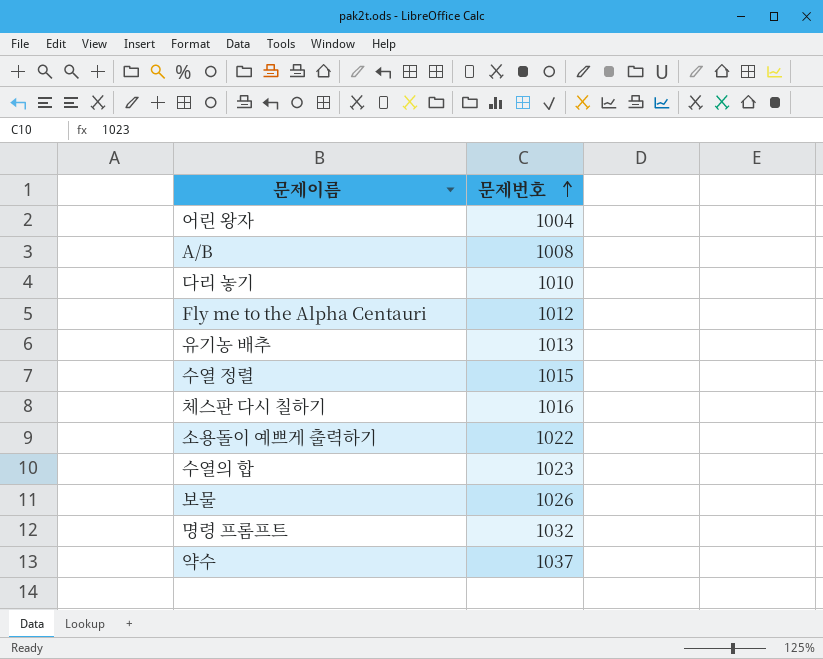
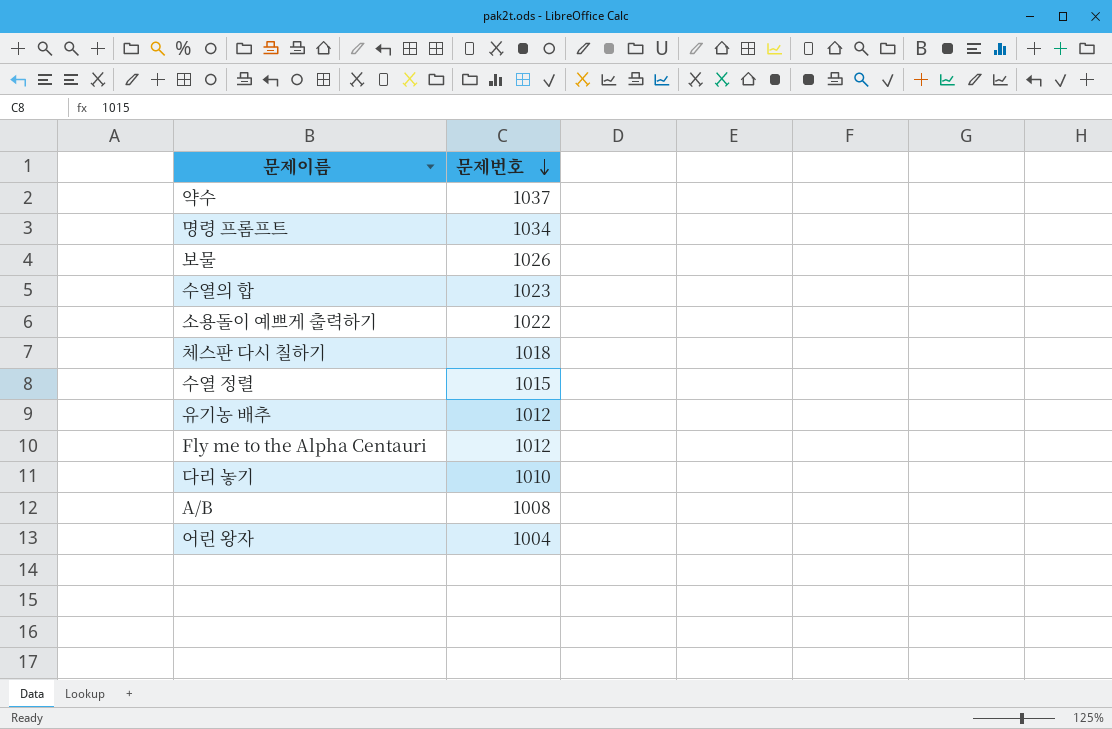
row order: 문제번호 ascending -> 문제번호 descending
명령 프롬프트 | 문제번호: 1032 -> 1034
체스판 다시 칠하기 | 문제번호: 1016 -> 1018
유기농 배추 | 문제번호: 1013 -> 1012

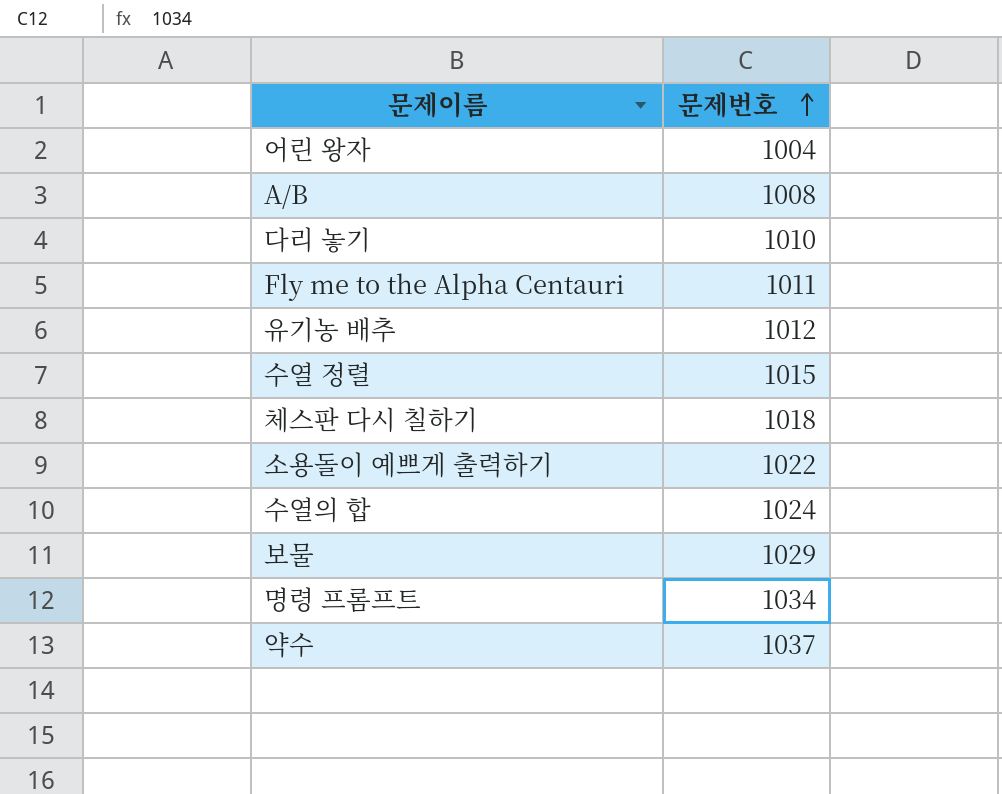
row order: 문제번호 descending -> 문제번호 ascending
Fly me to the Alpha Centauri | 문제번호: 1012 -> 1011
수열의 합 | 문제번호: 1023 -> 1024
보물 | 문제번호: 1026 -> 1029

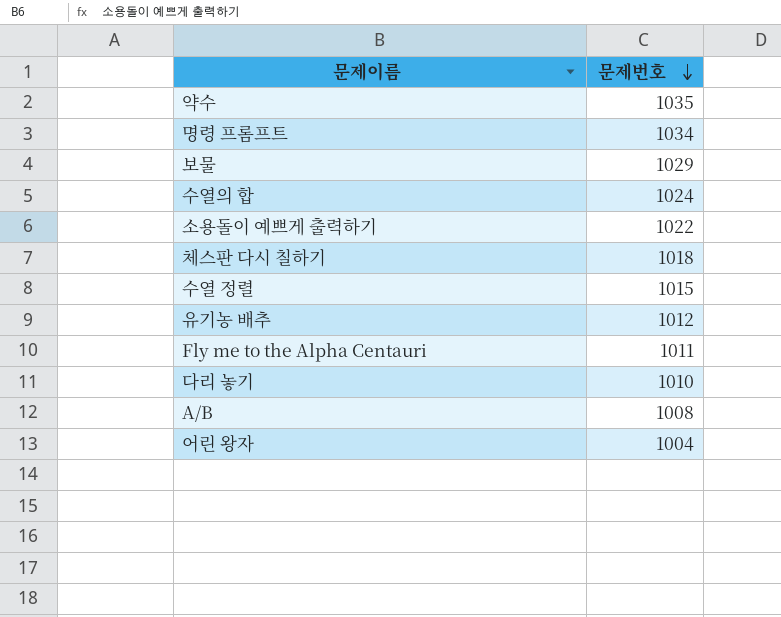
row order: 문제번호 ascending -> 문제번호 descending
약수 | 문제번호: 1037 -> 1035

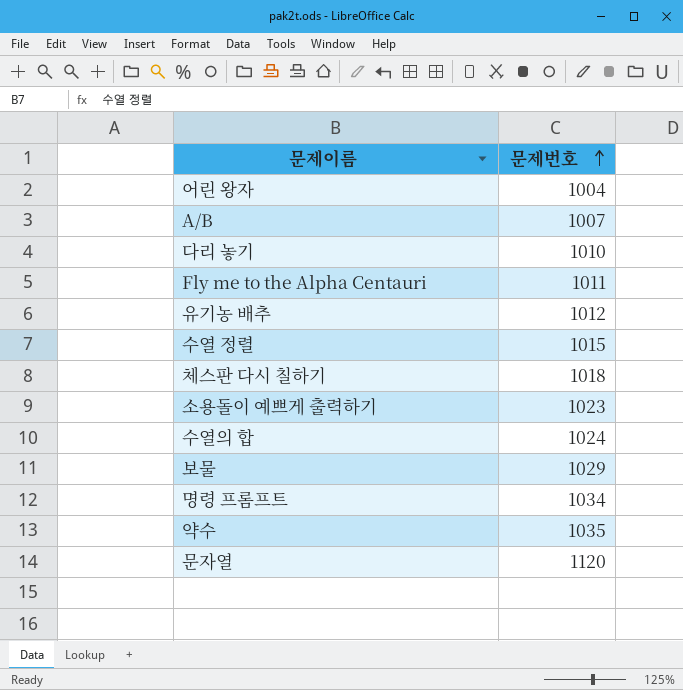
row order: 문제번호 descending -> 문제번호 ascending
A/B | 문제번호: 1008 -> 1007
소용돌이 예쁘게 출력하기 | 문제번호: 1022 -> 1023
row 문자열: none -> 1120

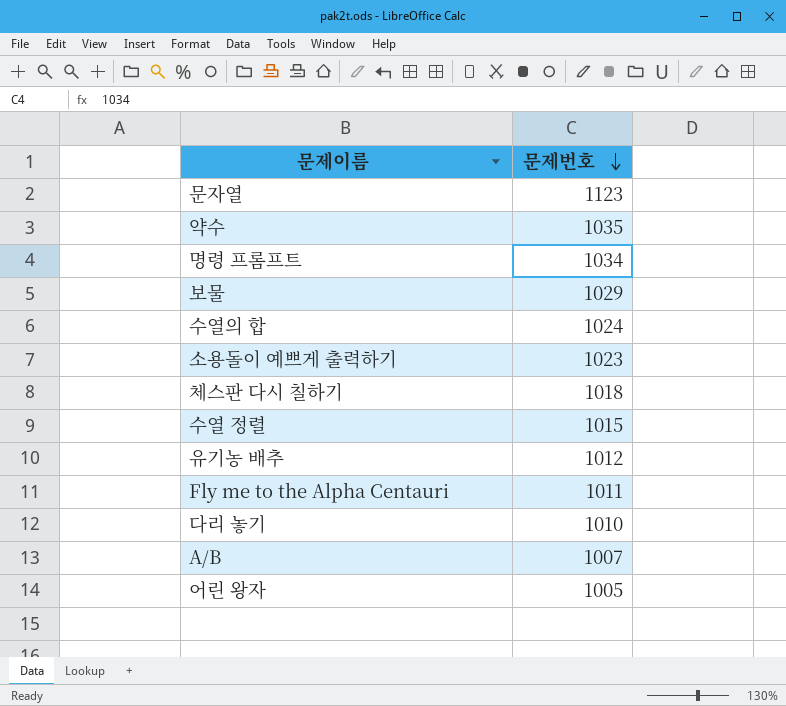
row order: 문제번호 ascending -> 문제번호 descending
문자열 | 문제번호: 1120 -> 1123
어린 왕자 | 문제번호: 1004 -> 1005

